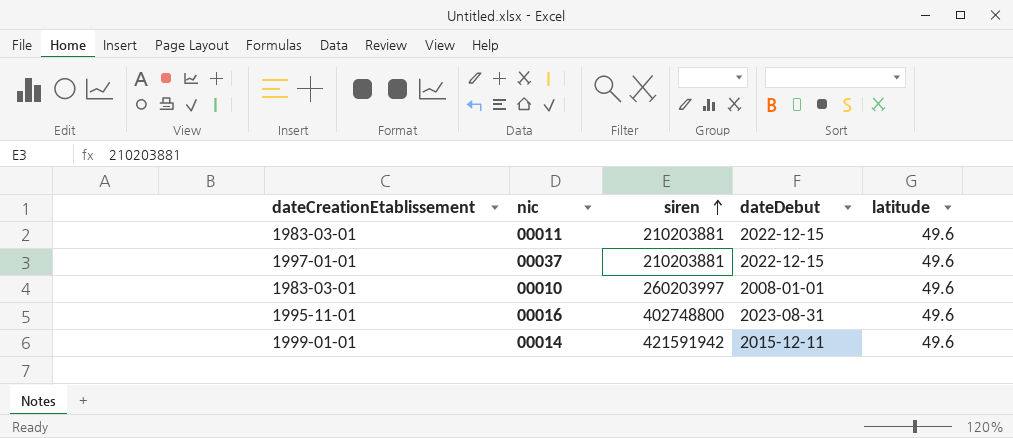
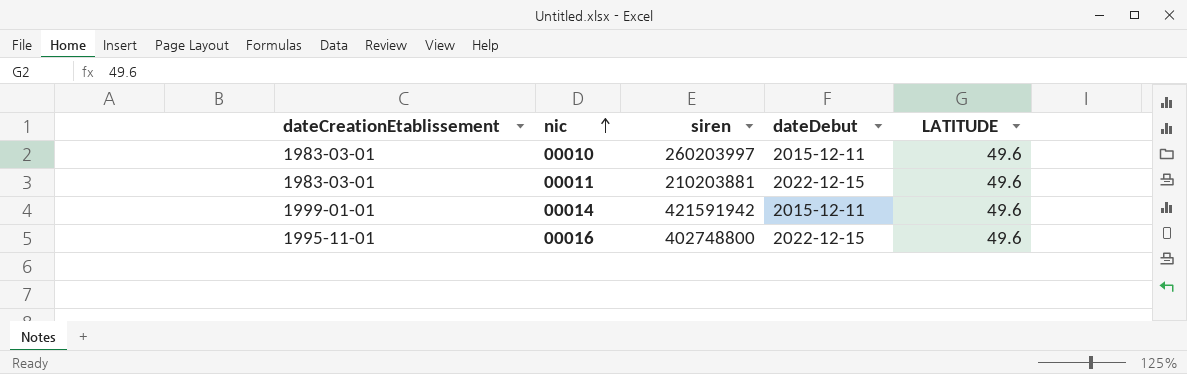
row order: siren ascending -> nic ascending
column name: latitude -> LATITUDE
row 00037: 1997-01-01 | 210203881 | 2022-12-15 | 49.6 -> none
00010 | dateDebut: 2008-01-01 -> 2015-12-11
00016 | dateDebut: 2023-08-31 -> 2022-12-15

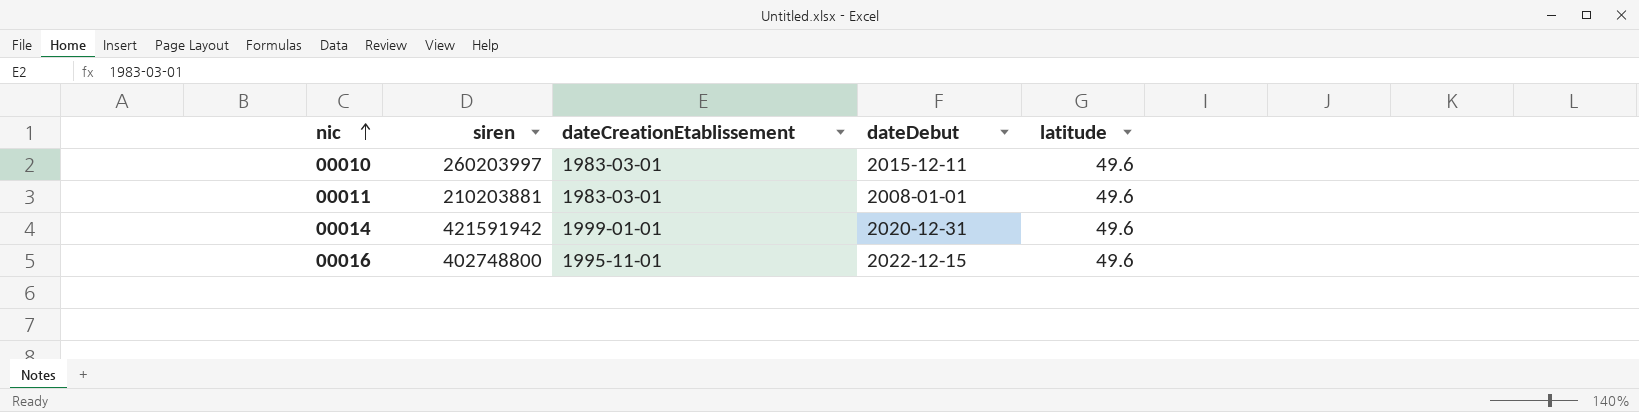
column dateCreationEtablissement | position: 1 -> 3
column name: LATITUDE -> latitude
00011 | dateDebut: 2022-12-15 -> 2008-01-01
00014 | dateDebut: 2015-12-11 -> 2020-12-31

